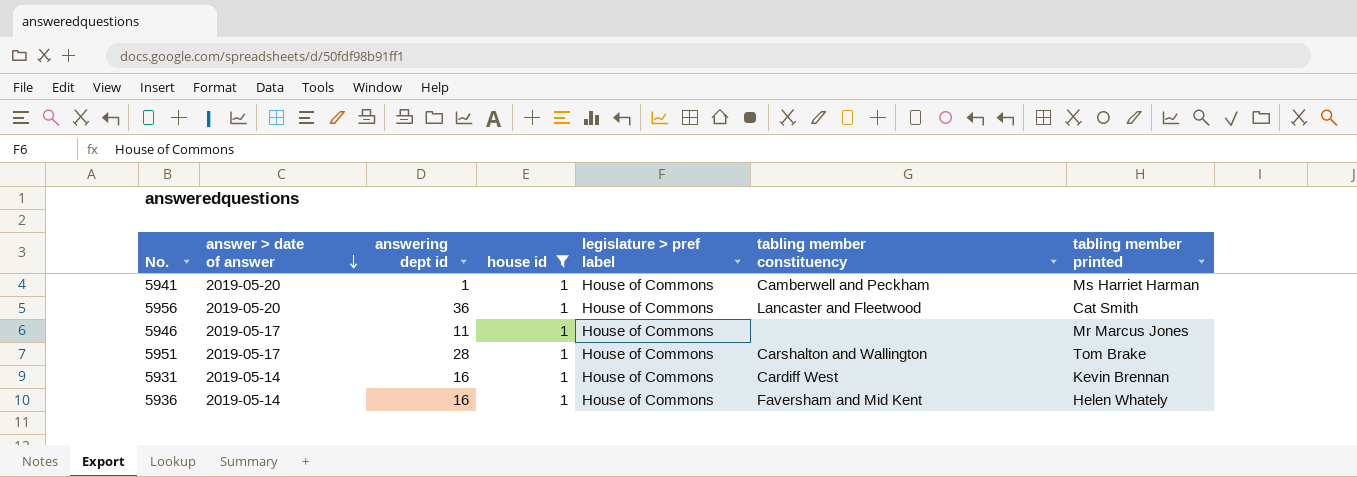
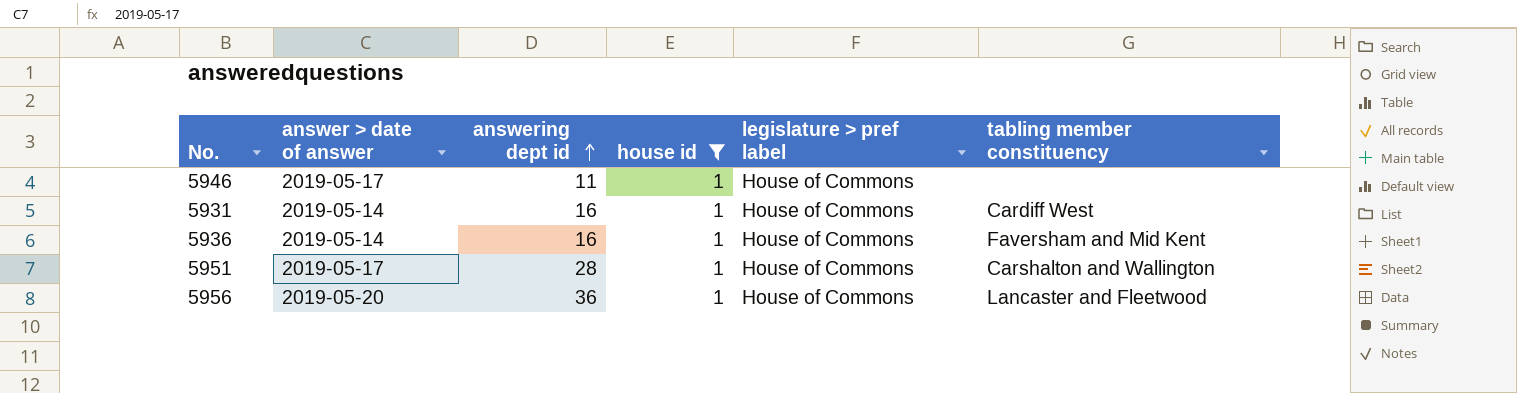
row order: answer > date of answer descending -> answering dept id ascending
column tabling member printed | position: 7 -> none
row 5941: 2019-05-20 | 1 | 1 | House of Commons | Camberwell and Peckham | Ms Harriet Harman -> none

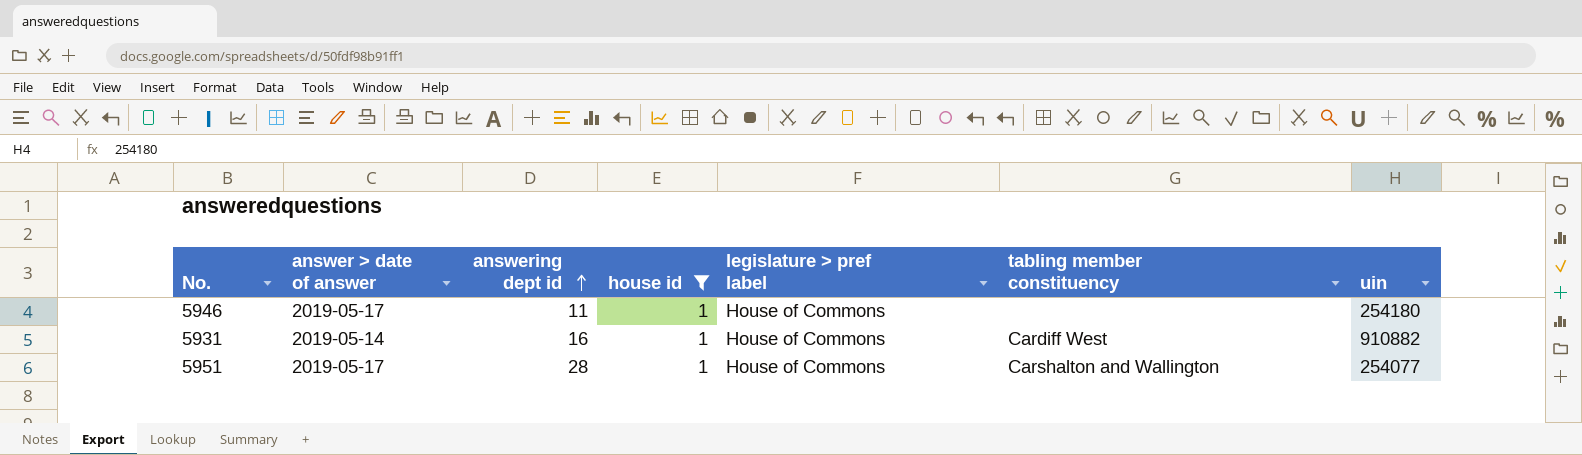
column uin | position: none -> 7
row 5936: 2019-05-14 | 16 | 1 | House of Commons | Faversham and Mid Kent -> none
row 5956: 2019-05-20 | 36 | 1 | House of Commons | Lancaster and Fleetwood -> none

